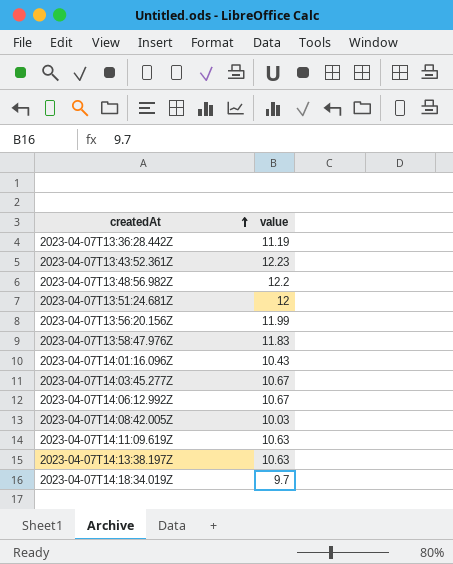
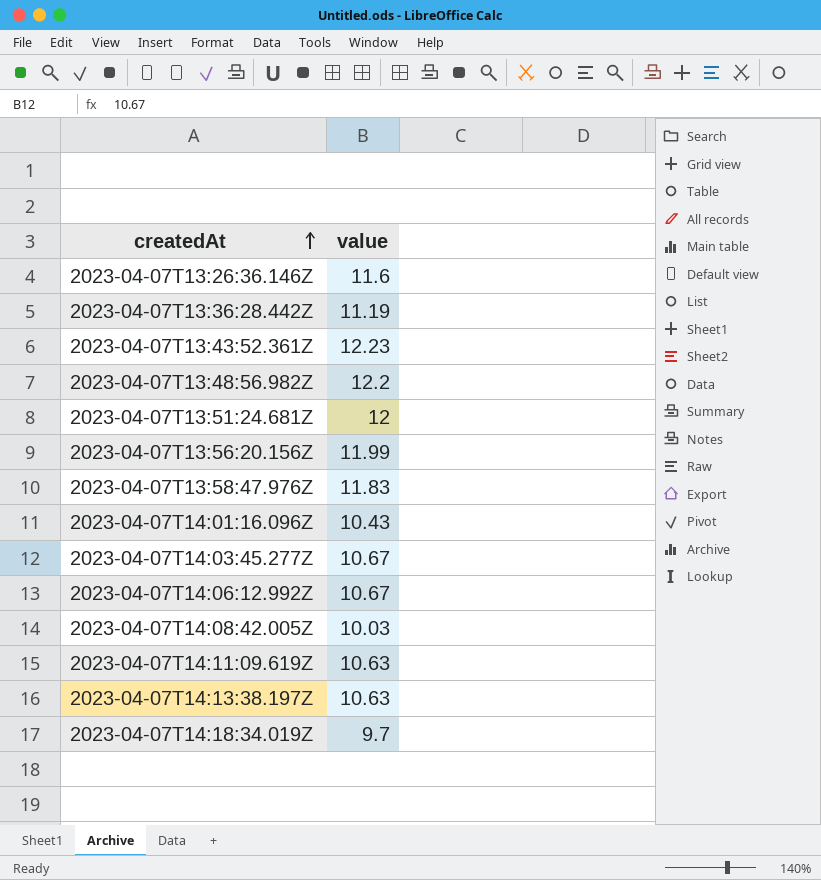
row 2023-04-07T13:26:36.146Z: none -> 11.6

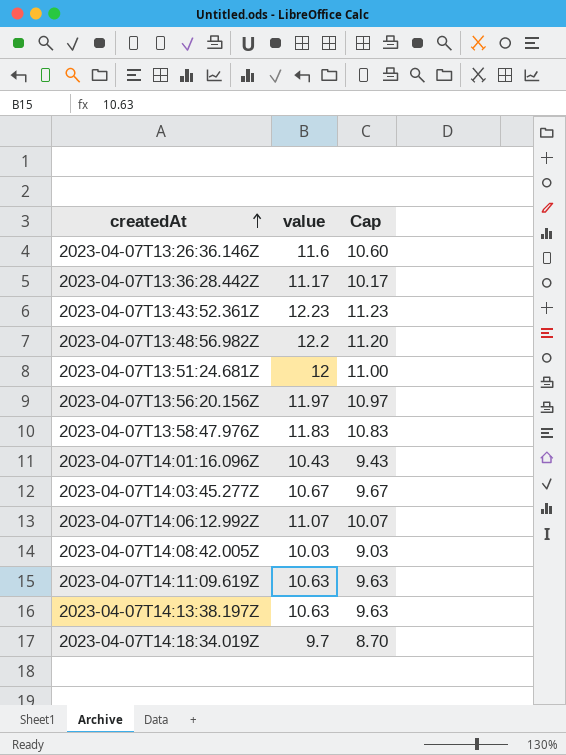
column Cap | formula: none -> [value] - 1
2023-04-07T13:36:28.442Z | value: 11.19 -> 11.17
2023-04-07T13:56:20.156Z | value: 11.99 -> 11.97
2023-04-07T14:06:12.992Z | value: 10.67 -> 11.07

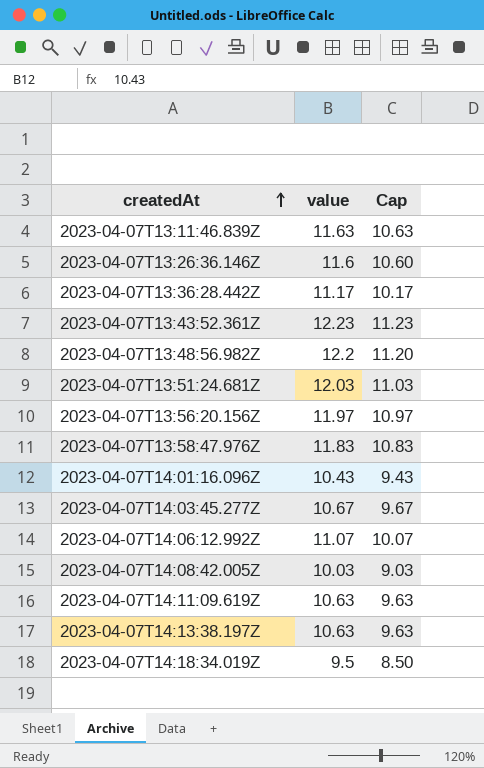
row 2023-04-07T13:11:46.839Z: none -> 11.63 | 10.63
2023-04-07T13:51:24.681Z | value: 12 -> 12.03
2023-04-07T13:51:24.681Z | Cap: 11.00 -> 11.03
2023-04-07T14:18:34.019Z | value: 9.7 -> 9.5
2023-04-07T14:18:34.019Z | Cap: 8.70 -> 8.50

